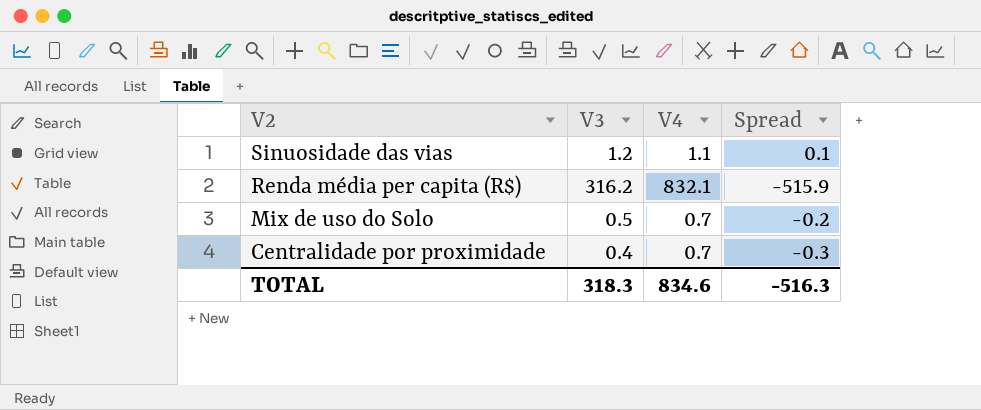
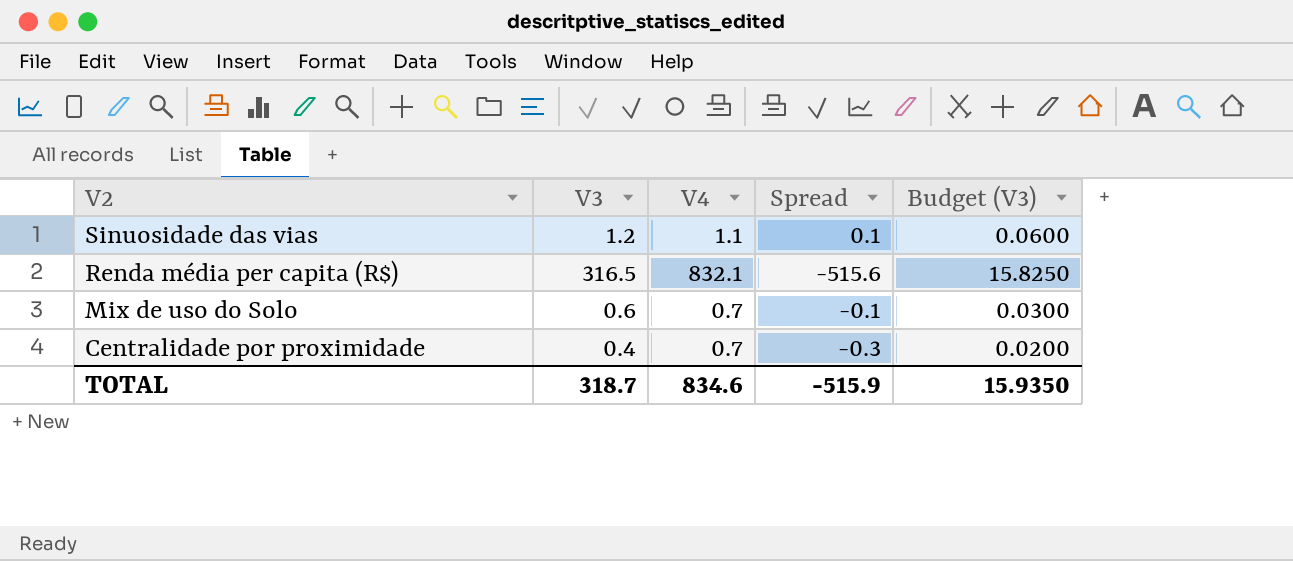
column Budget (V3) | formula: none -> [V3] * 0.05
Renda média per capita (R$) | V3: 316.2 -> 316.5
Renda média per capita (R$) | Spread: -515.9 -> -515.6
Mix de uso do Solo | V3: 0.5 -> 0.6
Mix de uso do Solo | Spread: -0.2 -> -0.1
TOTAL | V3: 318.3 -> 318.7
TOTAL | Spread: -516.3 -> -515.9

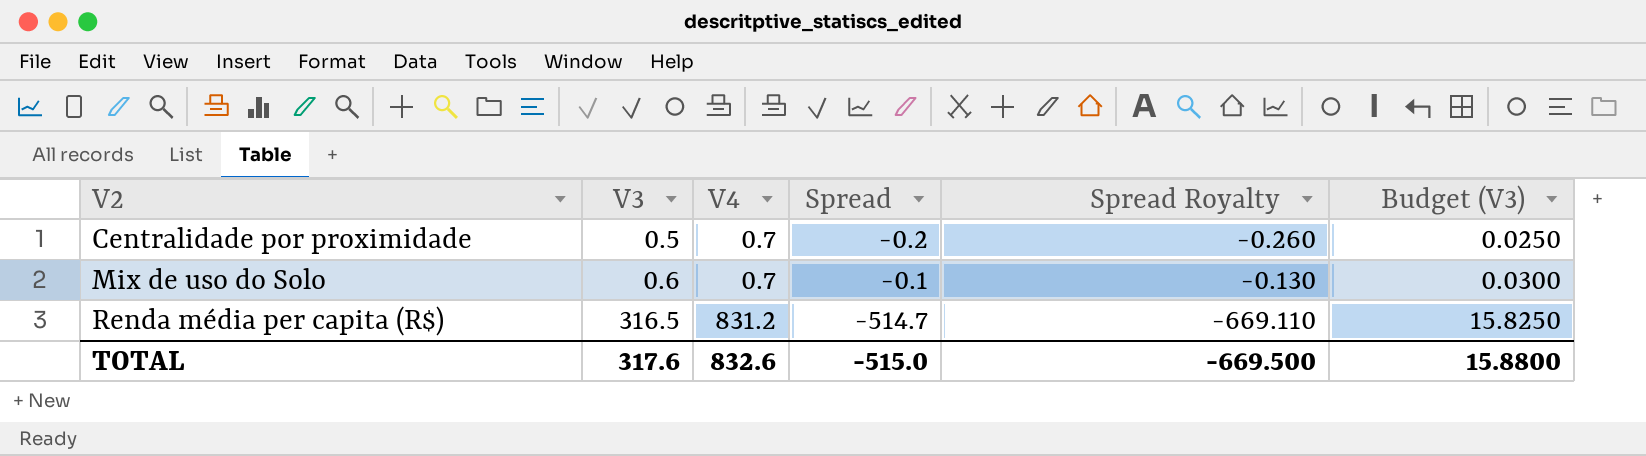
row order: V2 descending -> V2 ascending
column Spread Royalty | formula: none -> [Spread] * 1.3
row Sinuosidade das vias: 1.2 | 1.1 | 0.1 | 0.0600 -> none
Centralidade por proximidade | V3: 0.4 -> 0.5
Centralidade por proximidade | Spread: -0.3 -> -0.2
Centralidade por proximidade | Budget (V3): 0.0200 -> 0.0250
Renda média per capita (R$) | V4: 832.1 -> 831.2
Renda média per capita (R$) | Spread: -515.6 -> -514.7
TOTAL | V3: 318.7 -> 317.6
TOTAL | V4: 834.6 -> 832.6
TOTAL | Spread: -515.9 -> -515.0
TOTAL | Budget (V3): 15.9350 -> 15.8800

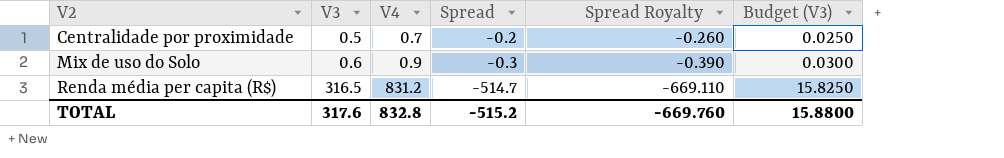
Mix de uso do Solo | V4: 0.7 -> 0.9
Mix de uso do Solo | Spread: -0.1 -> -0.3
Mix de uso do Solo | Spread Royalty: -0.130 -> -0.390
TOTAL | V4: 832.6 -> 832.8
TOTAL | Spread: -515.0 -> -515.2
TOTAL | Spread Royalty: -669.500 -> -669.760

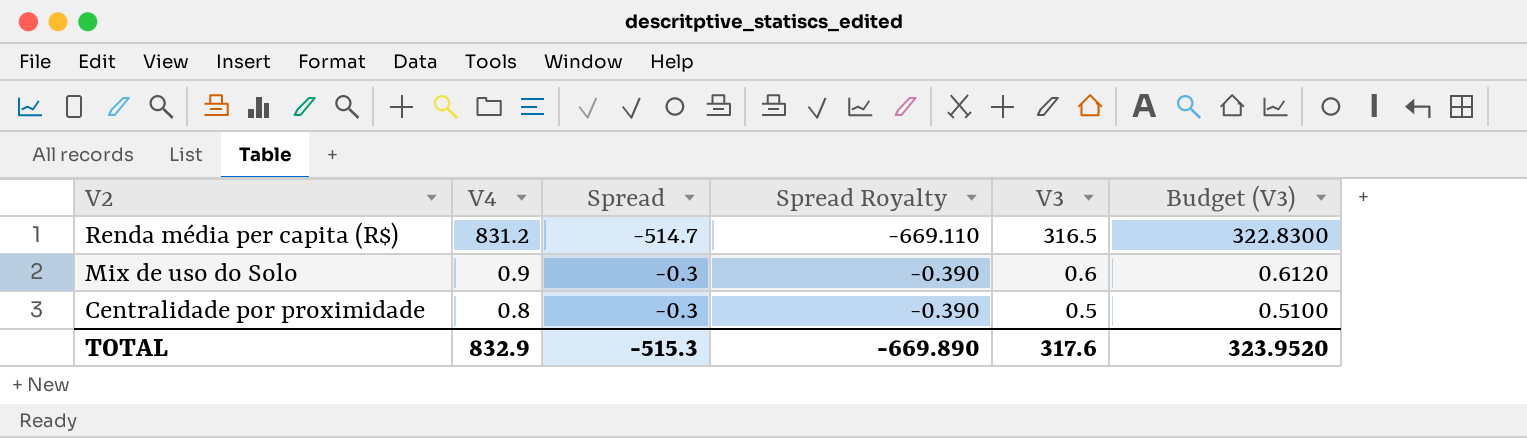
row order: V2 ascending -> V2 descending
column V3 | position: 2 -> 5
column Budget (V3) | formula: [V3] * 0.05 -> [V3] * 1.02
Centralidade por proximidade | V4: 0.7 -> 0.8
Centralidade por proximidade | Spread: -0.2 -> -0.3
Centralidade por proximidade | Spread Royalty: -0.260 -> -0.390
TOTAL | V4: 832.8 -> 832.9
TOTAL | Spread: -515.2 -> -515.3
TOTAL | Spread Royalty: -669.760 -> -669.890
TOTAL | Budget (V3): 15.8800 -> 323.9520

